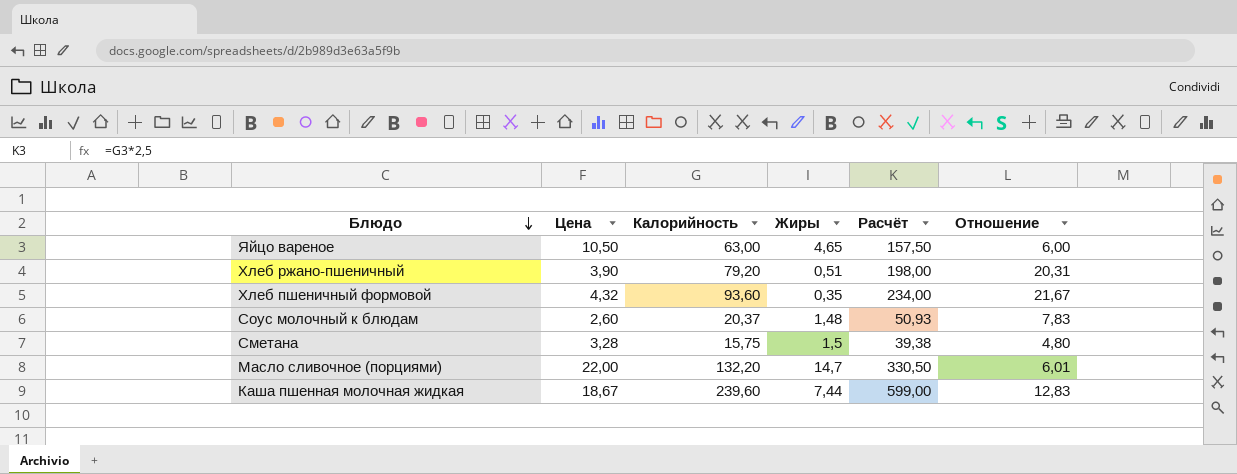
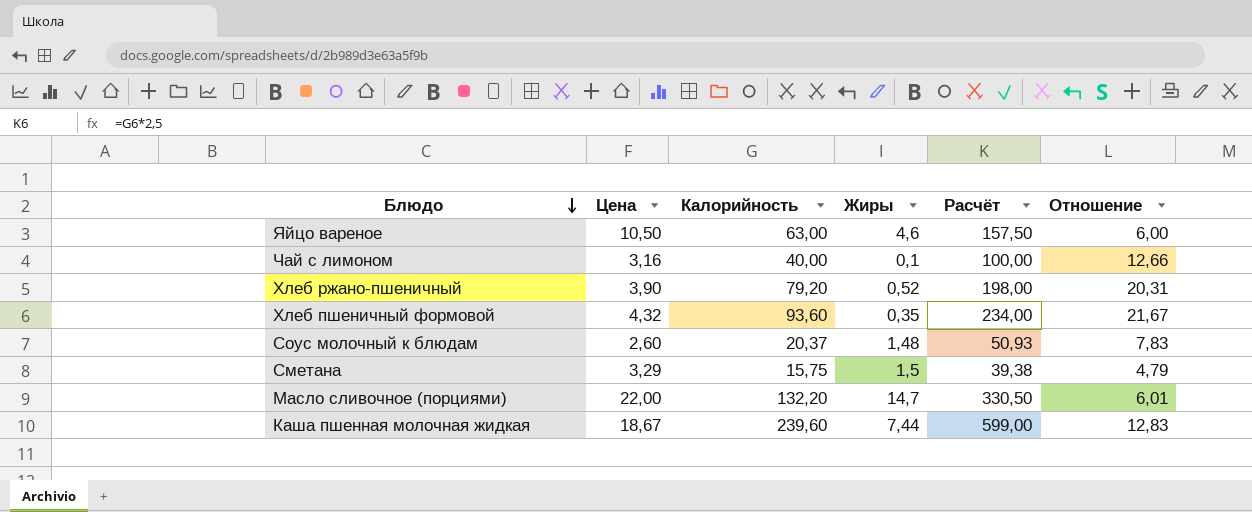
Яйцо вареное | Жиры: 4,65 -> 4,6
row Чай с лимоном: none -> 3,16 | 40,00 | 0,1 | 100,00 | 12,66
Хлеб ржано-пшеничный | Жиры: 0,51 -> 0,52
Сметана | Цена: 3,28 -> 3,29
Сметана | Отношение: 4,80 -> 4,79

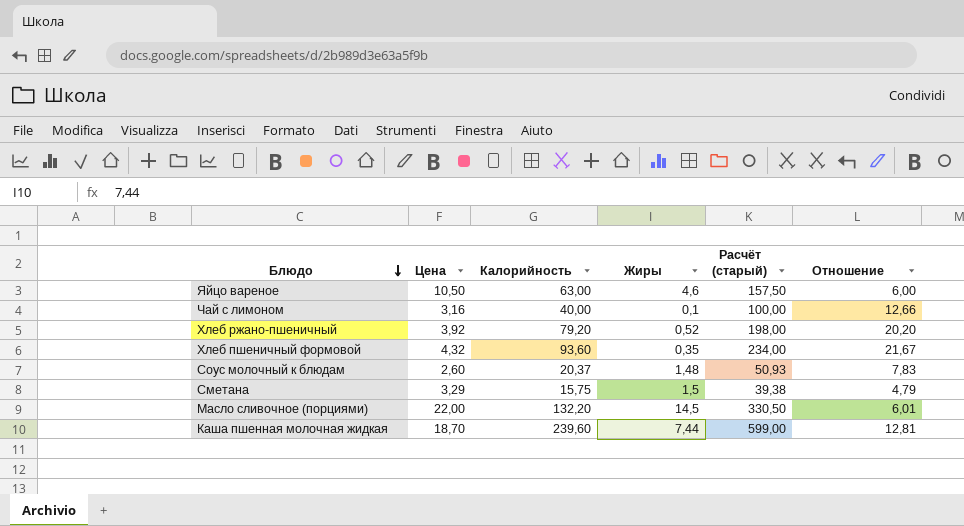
column name: Расчёт -> Расчёт (старый)
Хлеб ржано-пшеничный | Цена: 3,90 -> 3,92
Хлеб ржано-пшеничный | Отношение: 20,31 -> 20,20
Масло сливочное (порциями) | Жиры: 14,7 -> 14,5
Каша пшенная молочная жидкая | Цена: 18,67 -> 18,70
Каша пшенная молочная жидкая | Отношение: 12,83 -> 12,81

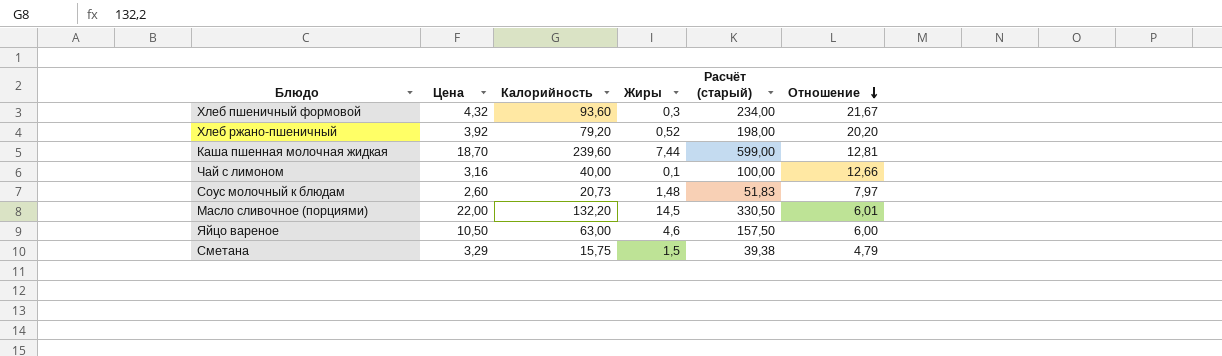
row order: Блюдо descending -> Отношение descending
Хлеб пшеничный формовой | Жиры: 0,35 -> 0,3
Соус молочный к блюдам | Калорийность: 20,37 -> 20,73
Соус молочный к блюдам | Расчёт (старый): 50,93 -> 51,83
Соус молочный к блюдам | Отношение: 7,83 -> 7,97

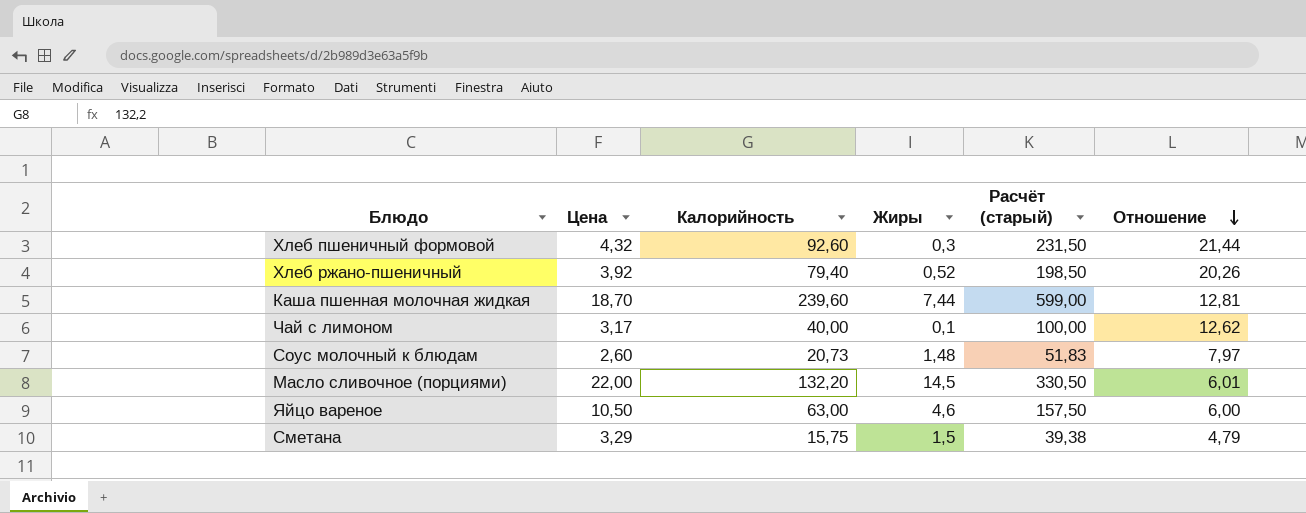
Хлеб пшеничный формовой | Калорийность: 93,60 -> 92,60
Хлеб пшеничный формовой | Расчёт (старый): 234,00 -> 231,50
Хлеб пшеничный формовой | Отношение: 21,67 -> 21,44
Хлеб ржано-пшеничный | Калорийность: 79,20 -> 79,40
Хлеб ржано-пшеничный | Расчёт (старый): 198,00 -> 198,50
Хлеб ржано-пшеничный | Отношение: 20,20 -> 20,26
Чай с лимоном | Цена: 3,16 -> 3,17
Чай с лимоном | Отношение: 12,66 -> 12,62

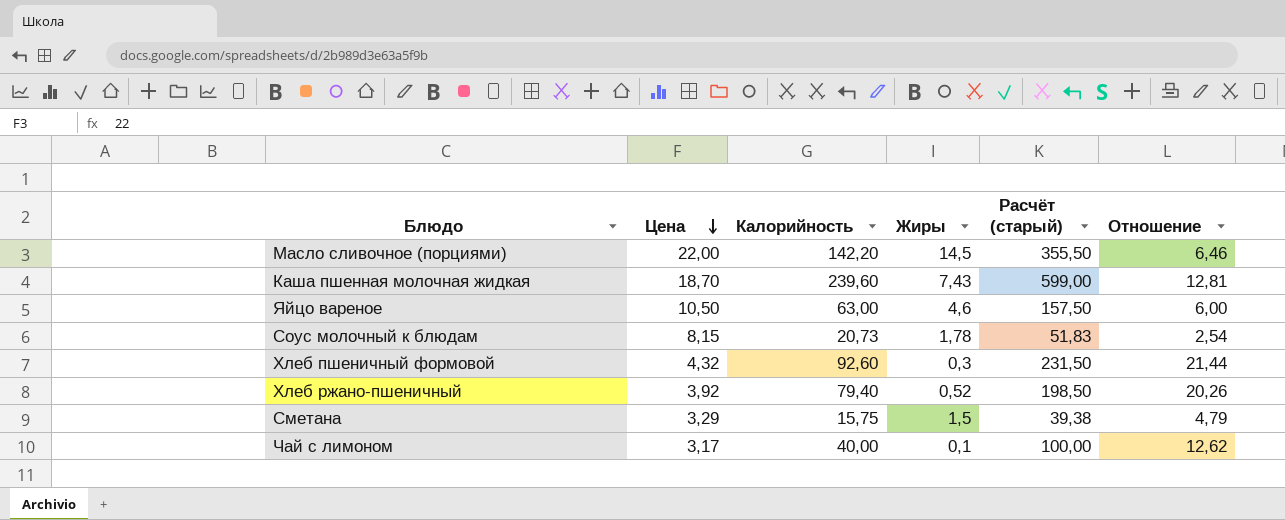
row order: Отношение descending -> Цена descending
Масло сливочное (порциями) | Калорийность: 132,20 -> 142,20
Масло сливочное (порциями) | Расчёт (старый): 330,50 -> 355,50
Масло сливочное (порциями) | Отношение: 6,01 -> 6,46
Каша пшенная молочная жидкая | Жиры: 7,44 -> 7,43
Соус молочный к блюдам | Цена: 2,60 -> 8,15
Соус молочный к блюдам | Жиры: 1,48 -> 1,78
Соус молочный к блюдам | Отношение: 7,97 -> 2,54

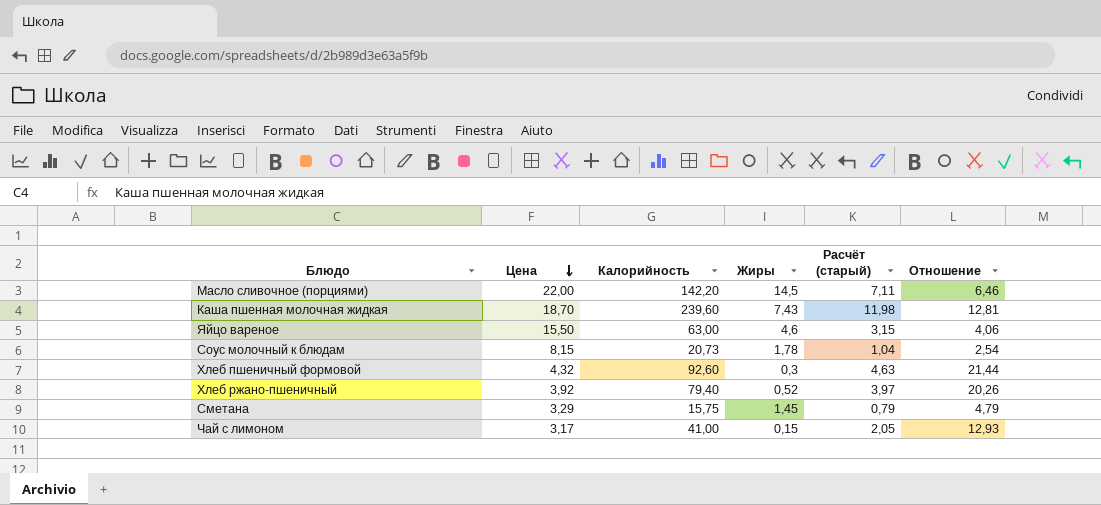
column Расчёт (старый) | formula: [Калорийность] * 2,5 -> [Калорийность] * 0,05
Яйцо вареное | Цена: 10,50 -> 15,50
Яйцо вареное | Отношение: 6,00 -> 4,06
Сметана | Жиры: 1,5 -> 1,45
Чай с лимоном | Калорийность: 40,00 -> 41,00
Чай с лимоном | Жиры: 0,1 -> 0,15
Чай с лимоном | Отношение: 12,62 -> 12,93

